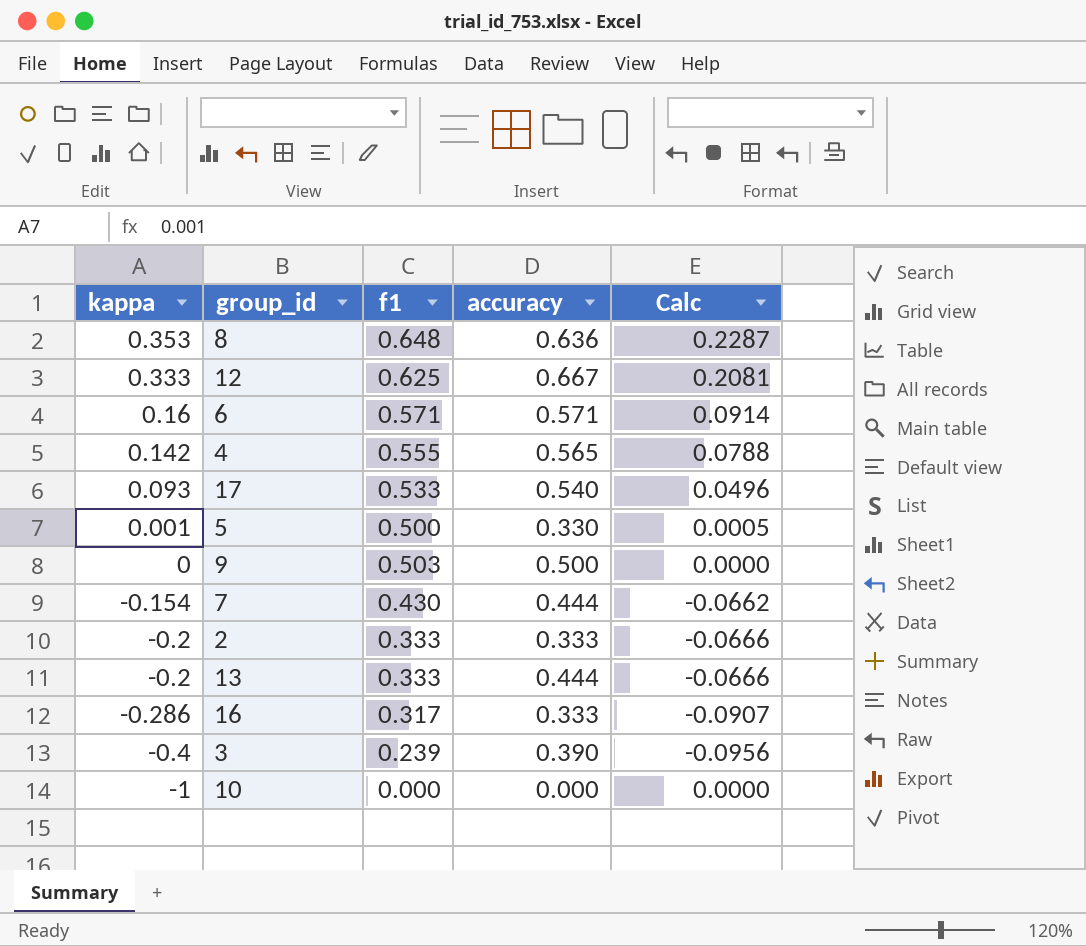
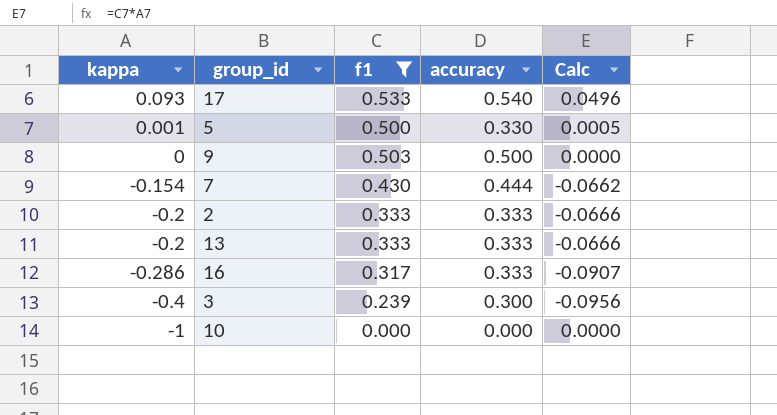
filter: none -> f1 <= 0.533
13 | accuracy: 0.444 -> 0.333
3 | accuracy: 0.390 -> 0.300

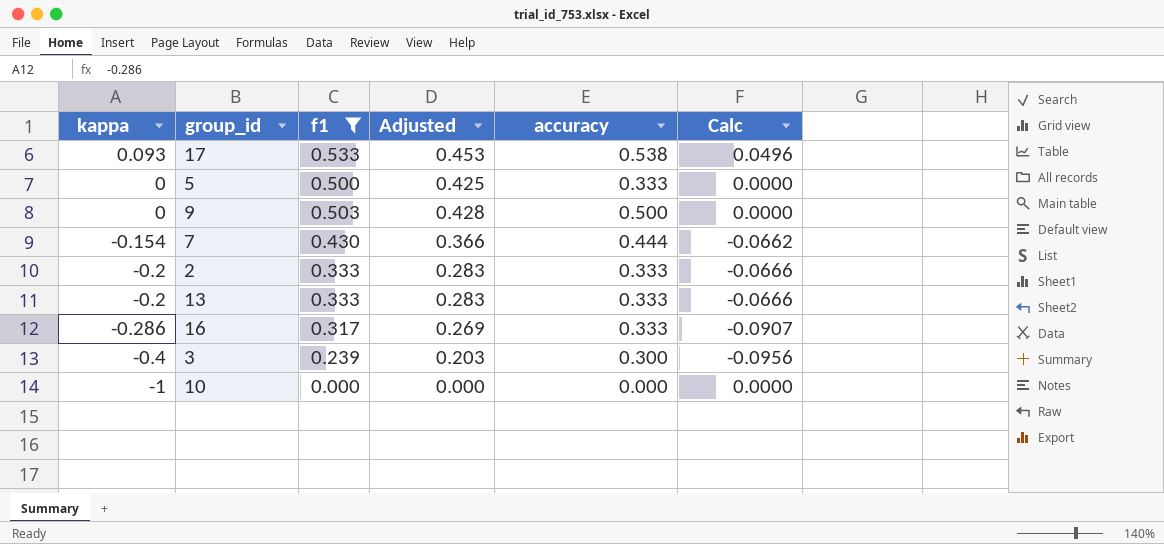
column Adjusted | formula: none -> [f1] * 0.85
17 | accuracy: 0.540 -> 0.538
5 | kappa: 0.001 -> 0
5 | accuracy: 0.330 -> 0.333
5 | Calc: 0.0005 -> 0.0000

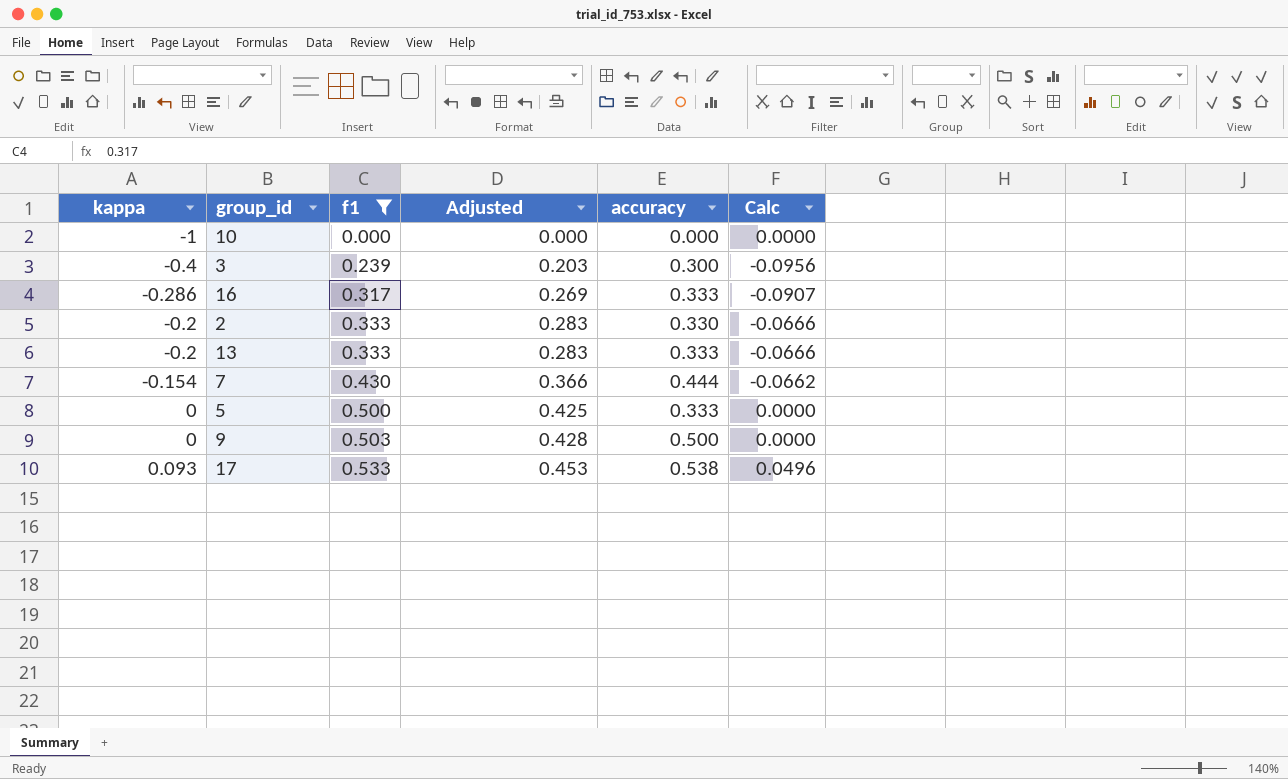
row order: kappa descending -> kappa ascending
2 | accuracy: 0.333 -> 0.330

